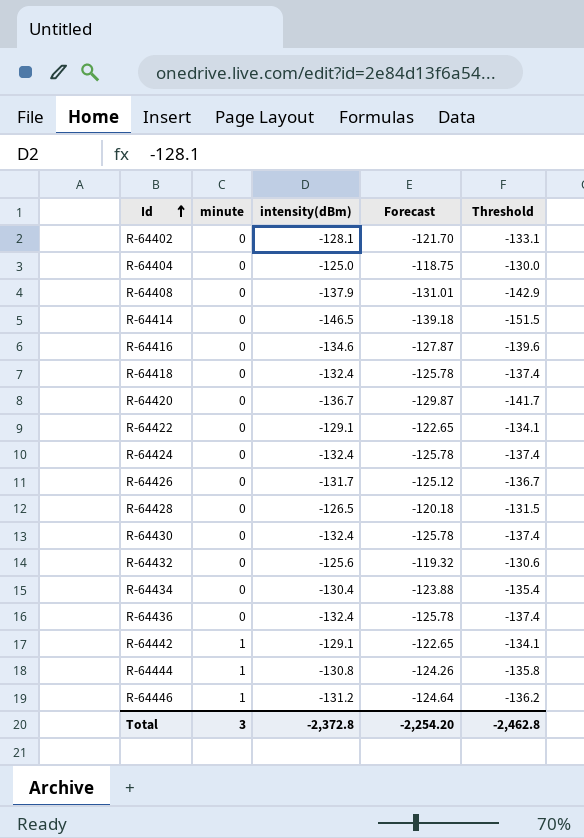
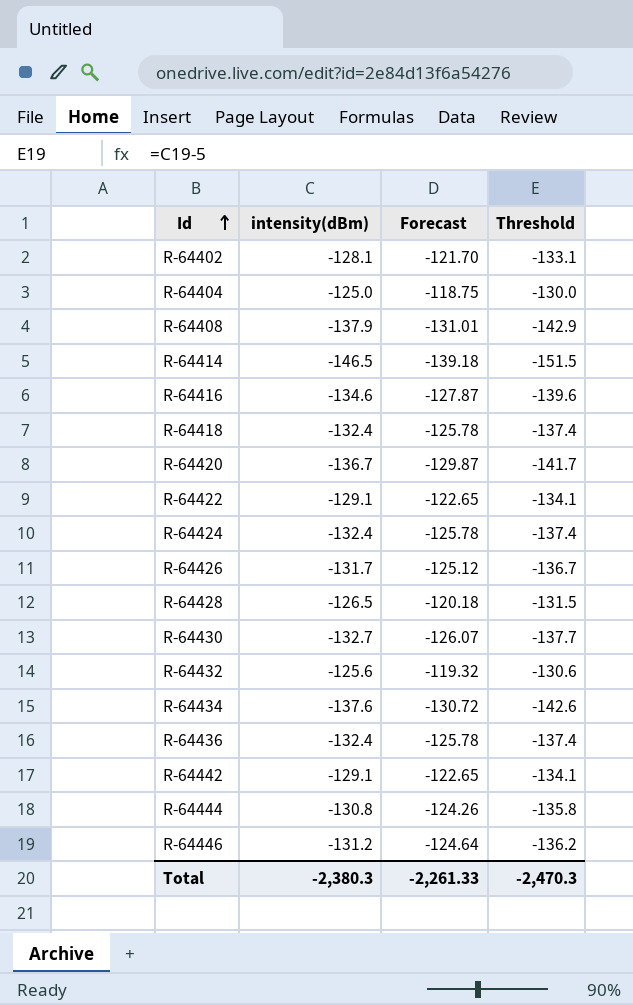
column minute | position: 2 -> none
R-64430 | intensity(dBm): -132.4 -> -132.7
R-64430 | Forecast: -125.78 -> -126.07
R-64430 | Threshold: -137.4 -> -137.7
R-64434 | intensity(dBm): -130.4 -> -137.6
R-64434 | Forecast: -123.88 -> -130.72
R-64434 | Threshold: -135.4 -> -142.6
Total | intensity(dBm): -2,372.8 -> -2,380.3
Total | Forecast: -2,254.20 -> -2,261.33
Total | Threshold: -2,462.8 -> -2,470.3

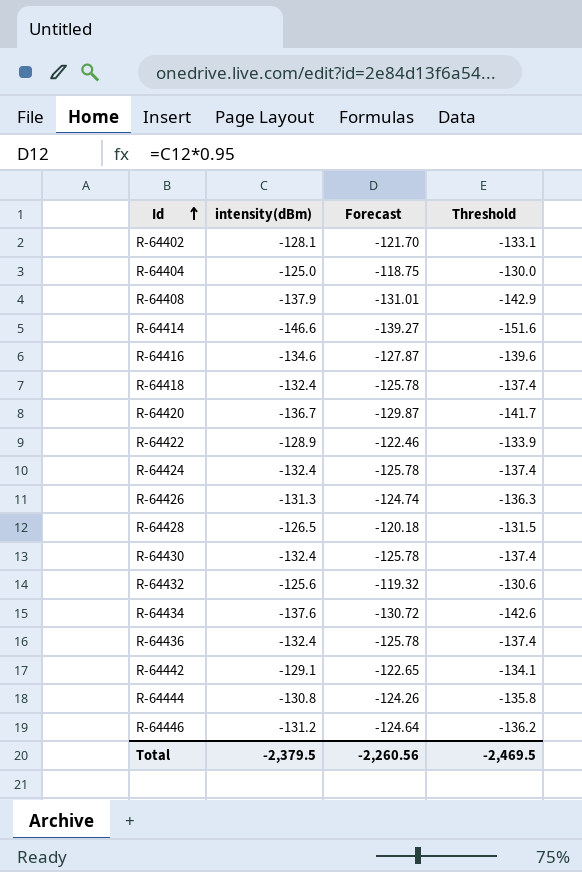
R-64414 | intensity(dBm): -146.5 -> -146.6
R-64414 | Forecast: -139.18 -> -139.27
R-64414 | Threshold: -151.5 -> -151.6
R-64422 | intensity(dBm): -129.1 -> -128.9
R-64422 | Forecast: -122.65 -> -122.46
R-64422 | Threshold: -134.1 -> -133.9
R-64426 | intensity(dBm): -131.7 -> -131.3
R-64426 | Forecast: -125.12 -> -124.74
R-64426 | Threshold: -136.7 -> -136.3
R-64430 | intensity(dBm): -132.7 -> -132.4
R-64430 | Forecast: -126.07 -> -125.78
R-64430 | Threshold: -137.7 -> -137.4
Total | intensity(dBm): -2,380.3 -> -2,379.5
Total | Forecast: -2,261.33 -> -2,260.56
Total | Threshold: -2,470.3 -> -2,469.5

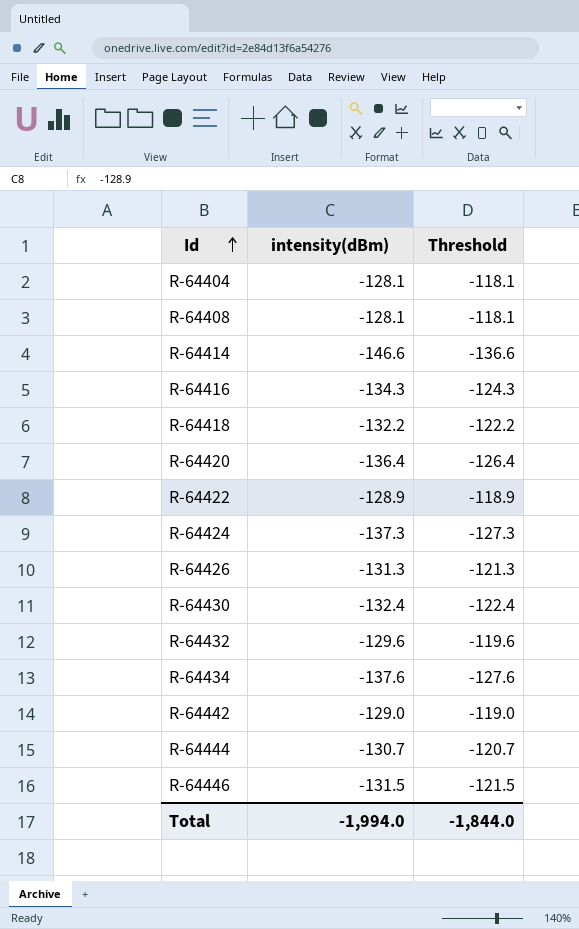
column Forecast | formula: [intensity(dBm)] * 0.95 -> none
column Threshold | formula: [intensity(dBm)] - 5 -> [intensity(dBm)] + 10
row R-64402: -128.1 | -121.70 | -133.1 -> none
row R-64428: -126.5 | -120.18 | -131.5 -> none
row R-64436: -132.4 | -125.78 | -137.4 -> none
R-64404 | intensity(dBm): -125.0 -> -128.1
R-64408 | intensity(dBm): -137.9 -> -128.1
R-64416 | intensity(dBm): -134.6 -> -134.3
R-64418 | intensity(dBm): -132.4 -> -132.2
R-64420 | intensity(dBm): -136.7 -> -136.4
R-64424 | intensity(dBm): -132.4 -> -137.3
R-64432 | intensity(dBm): -125.6 -> -129.6
R-64442 | intensity(dBm): -129.1 -> -129.0
R-64444 | intensity(dBm): -130.8 -> -130.7
R-64446 | intensity(dBm): -131.2 -> -131.5
Total | intensity(dBm): -2,379.5 -> -1,994.0
Total | Threshold: -2,469.5 -> -1,844.0

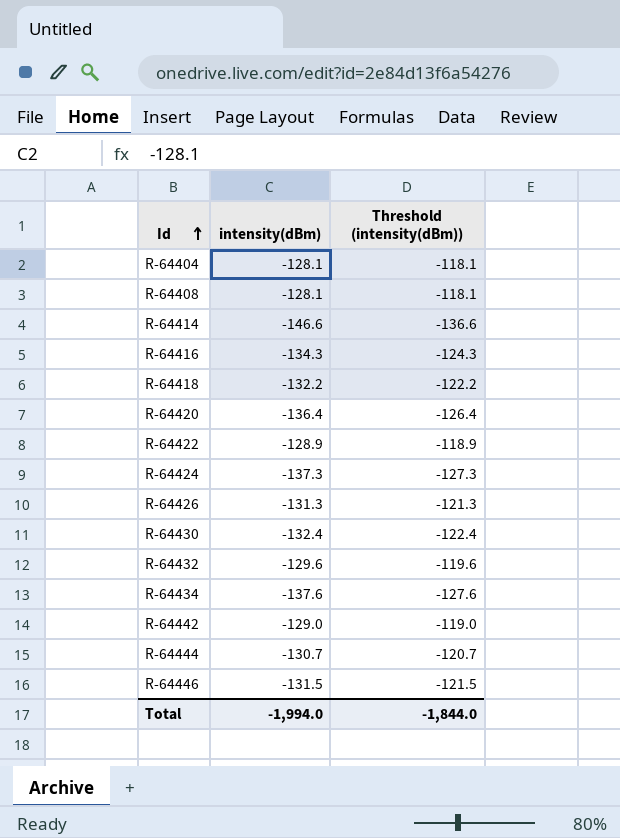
column name: Threshold -> Threshold (intensity(dBm))

